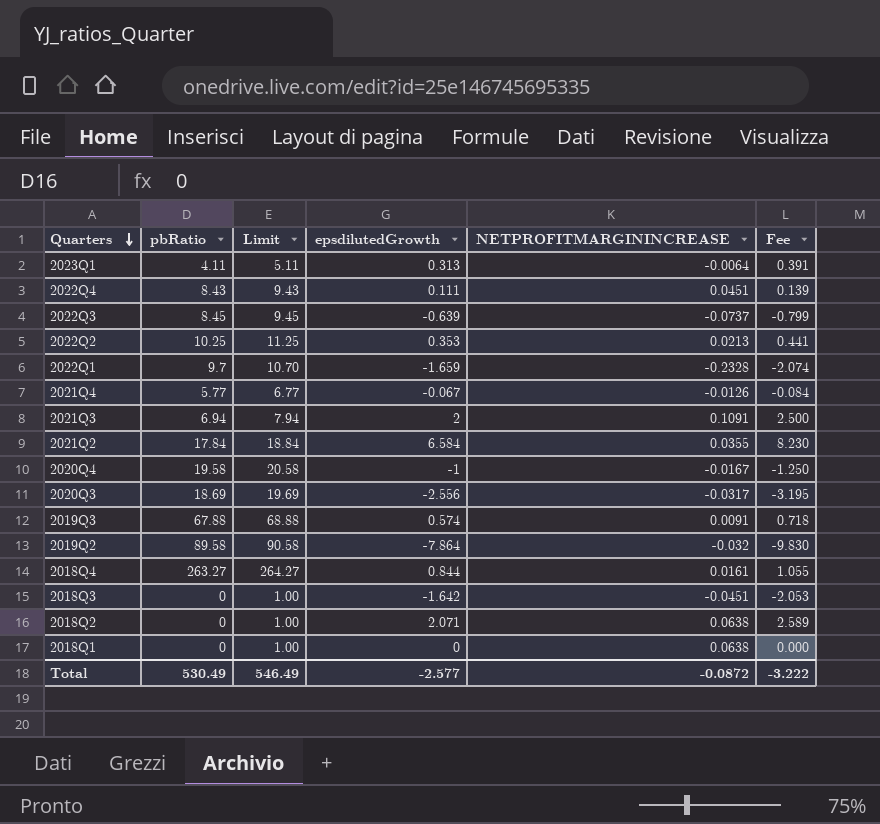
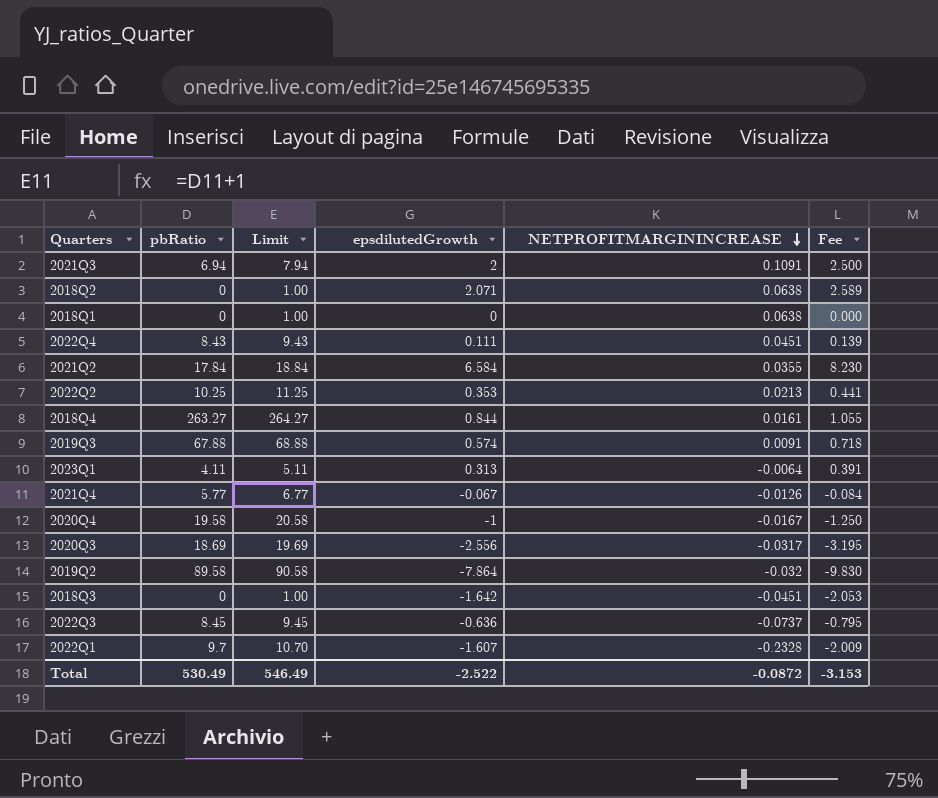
row order: Quarters descending -> NETPROFITMARGININCREASE descending
2022Q3 | epsdilutedGrowth: -0.639 -> -0.636
2022Q3 | Fee: -0.799 -> -0.795
2022Q1 | epsdilutedGrowth: -1.659 -> -1.607
2022Q1 | Fee: -2.074 -> -2.009
Total | epsdilutedGrowth: -2.577 -> -2.522
Total | Fee: -3.222 -> -3.153

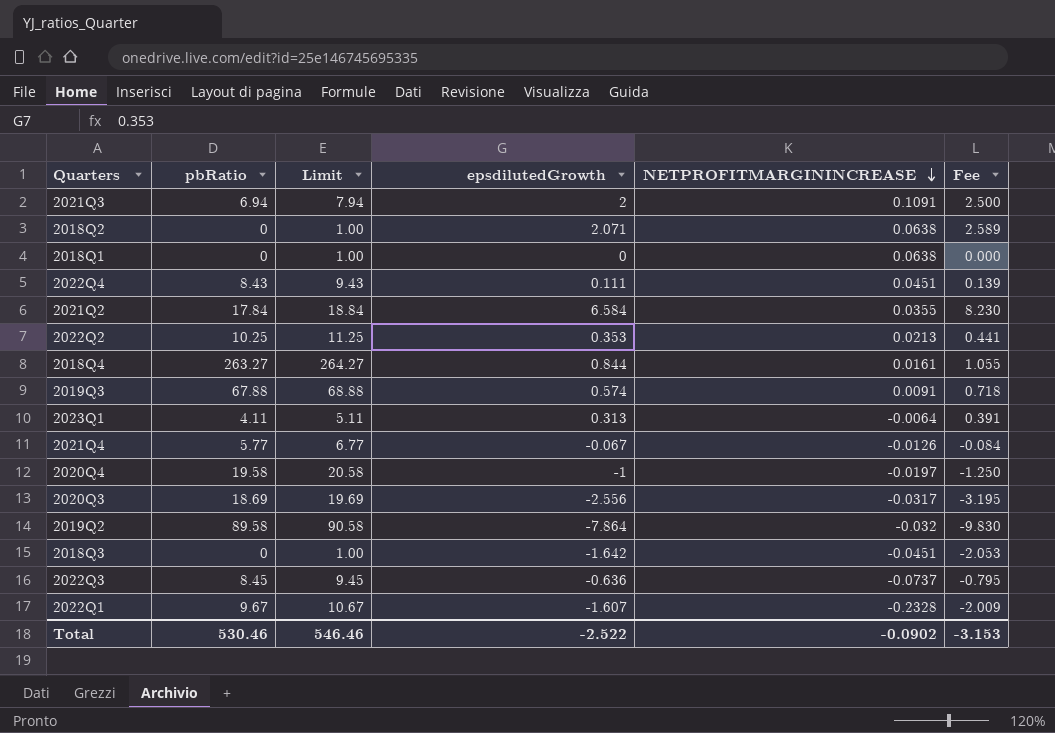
2020Q4 | NETPROFITMARGININCREASE: -0.0167 -> -0.0197
2022Q1 | pbRatio: 9.7 -> 9.67
2022Q1 | Limit: 10.70 -> 10.67
Total | pbRatio: 530.49 -> 530.46
Total | Limit: 546.49 -> 546.46
Total | NETPROFITMARGININCREASE: -0.0872 -> -0.0902

